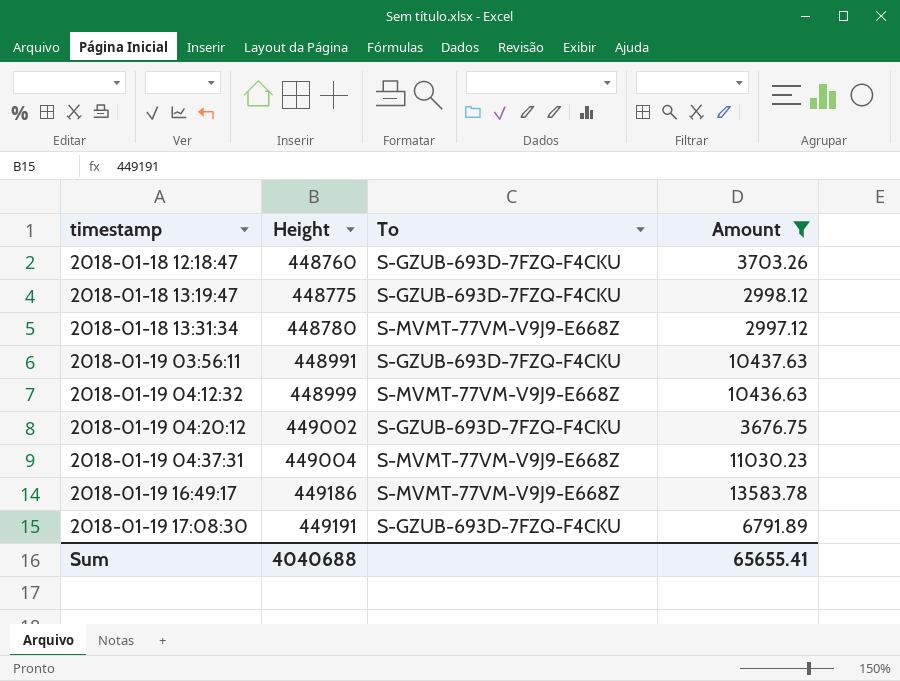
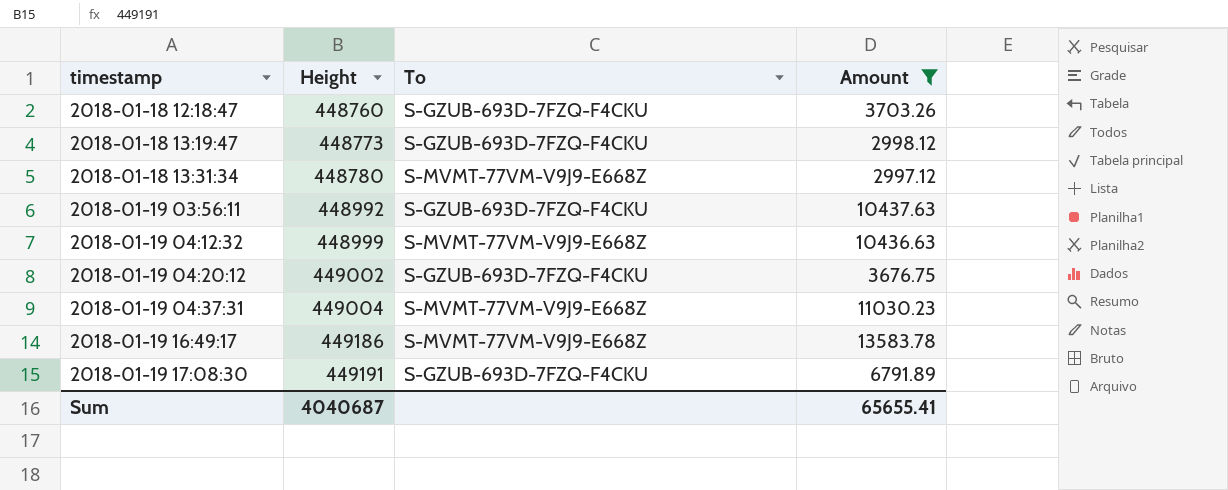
2018-01-18 13:19:47 | Height: 448775 -> 448773
2018-01-19 03:56:11 | Height: 448991 -> 448992
Sum | Height: 4040688 -> 4040687

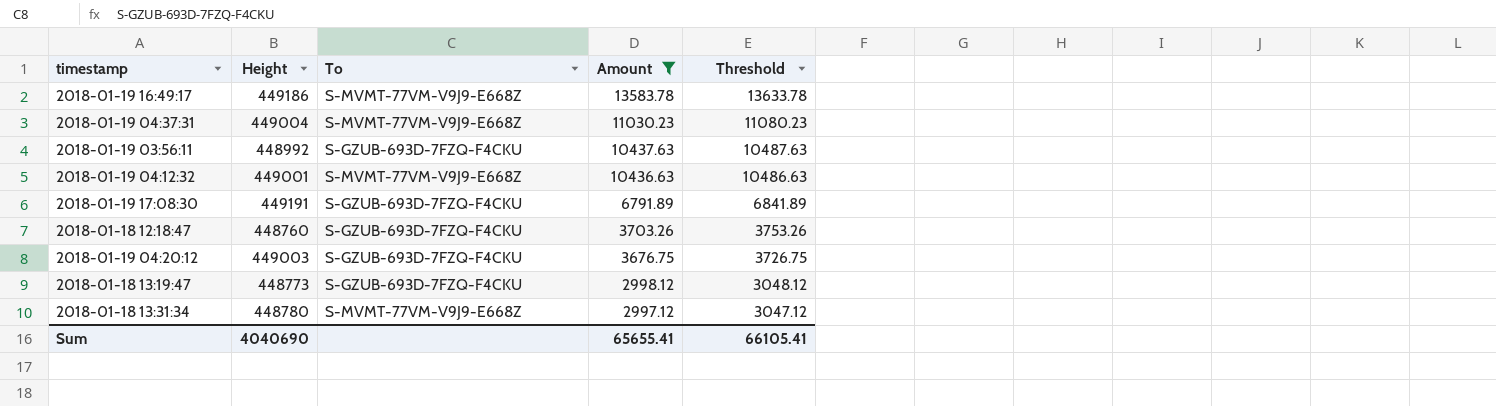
row order: timestamp ascending -> Amount descending
column Threshold | formula: none -> [Amount] + 50
2018-01-19 04:12:32 | Height: 448999 -> 449001
2018-01-19 04:20:12 | Height: 449002 -> 449003
Sum | Height: 4040687 -> 4040690

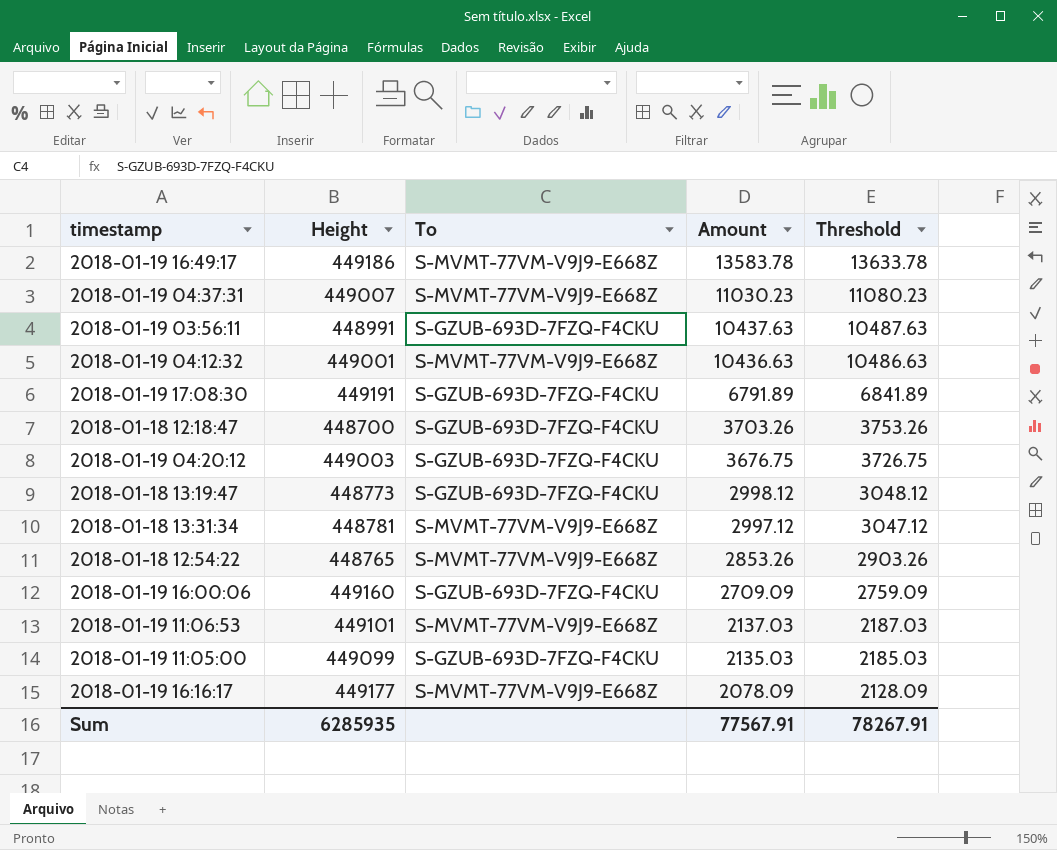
filter: Amount >= 2997.12 -> none
2018-01-19 04:37:31 | Height: 449004 -> 449007
2018-01-19 03:56:11 | Height: 448992 -> 448991
2018-01-18 12:18:47 | Height: 448760 -> 448700
2018-01-18 13:31:34 | Height: 448780 -> 448781
Sum | Height: 4040690 -> 6285935
Sum | Amount: 65655.41 -> 77567.91
Sum | Threshold: 66105.41 -> 78267.91

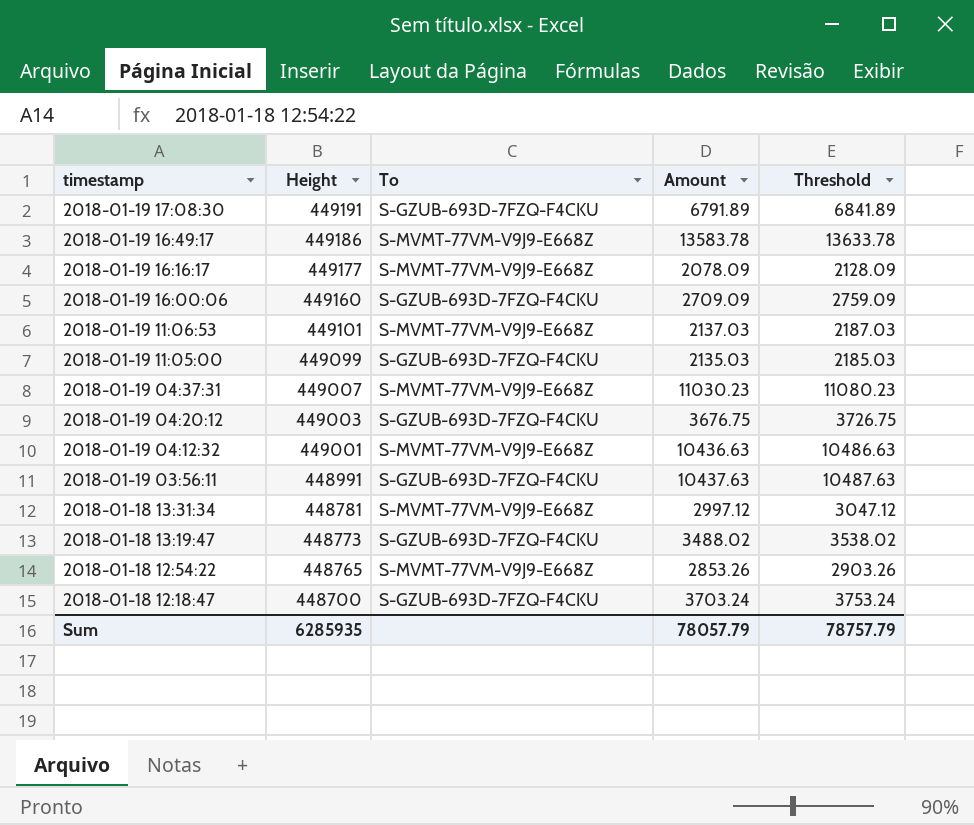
row order: Amount descending -> timestamp descending
2018-01-18 13:19:47 | Amount: 2998.12 -> 3488.02
2018-01-18 13:19:47 | Threshold: 3048.12 -> 3538.02
2018-01-18 12:18:47 | Amount: 3703.26 -> 3703.24
2018-01-18 12:18:47 | Threshold: 3753.26 -> 3753.24
Sum | Amount: 77567.91 -> 78057.79
Sum | Threshold: 78267.91 -> 78757.79

